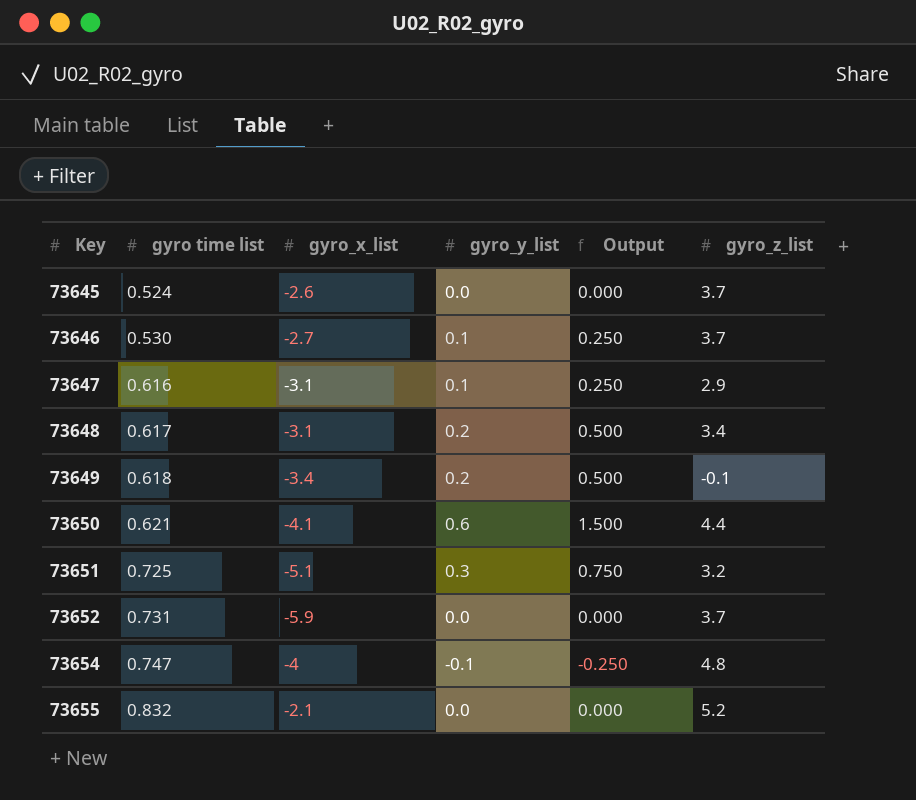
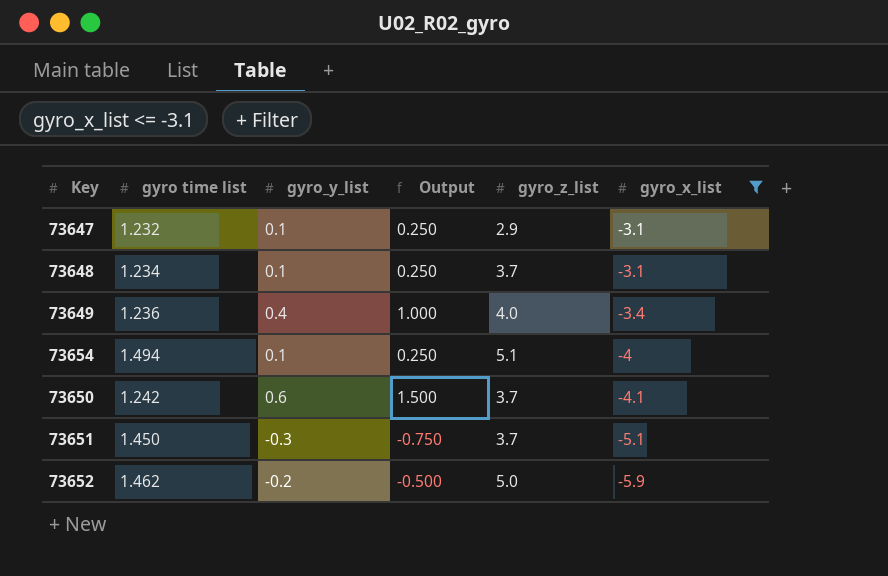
filter: none -> gyro_x_list <= -3.1
row order: Key ascending -> gyro_x_list descending
column gyro_x_list | position: 3 -> 6
73647 | gyro time list: 0.616 -> 1.232
73648 | gyro time list: 0.617 -> 1.234
73648 | gyro_y_list: 0.2 -> 0.1
73648 | Output: 0.500 -> 0.250
73648 | gyro_z_list: 3.4 -> 3.7
73649 | gyro time list: 0.618 -> 1.236
73649 | gyro_y_list: 0.2 -> 0.4
73649 | Output: 0.500 -> 1.000
73649 | gyro_z_list: -0.1 -> 4.0
73654 | gyro time list: 0.747 -> 1.494
73654 | gyro_y_list: -0.1 -> 0.1
73654 | Output: -0.250 -> 0.250
73654 | gyro_z_list: 4.8 -> 5.1
73650 | gyro time list: 0.621 -> 1.242
73650 | gyro_z_list: 4.4 -> 3.7
73651 | gyro time list: 0.725 -> 1.450
73651 | gyro_y_list: 0.3 -> -0.3
73651 | Output: 0.750 -> -0.750
73651 | gyro_z_list: 3.2 -> 3.7
73652 | gyro time list: 0.731 -> 1.462
73652 | gyro_y_list: 0.0 -> -0.2
73652 | Output: 0.000 -> -0.500
73652 | gyro_z_list: 3.7 -> 5.0

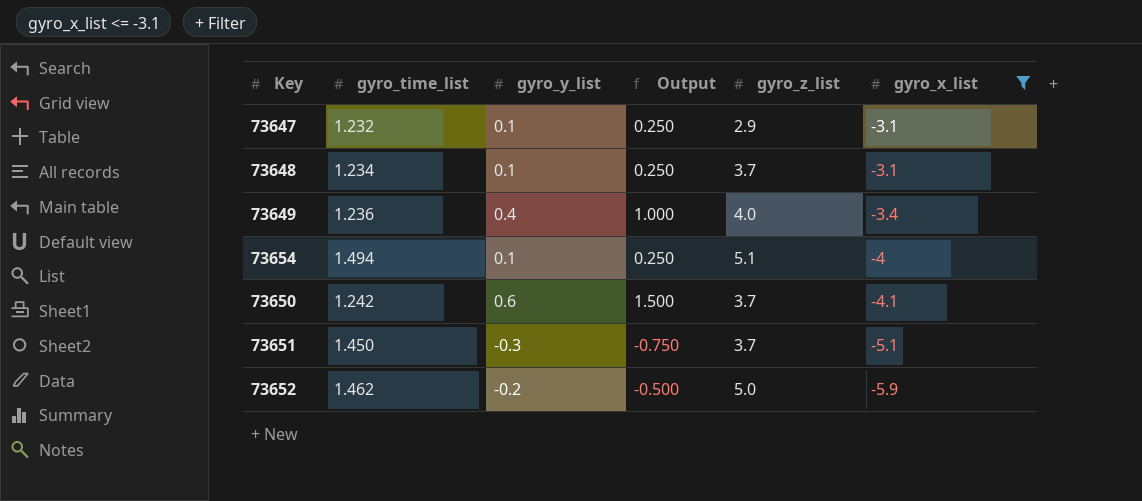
column name: gyro time list -> gyro_time_list

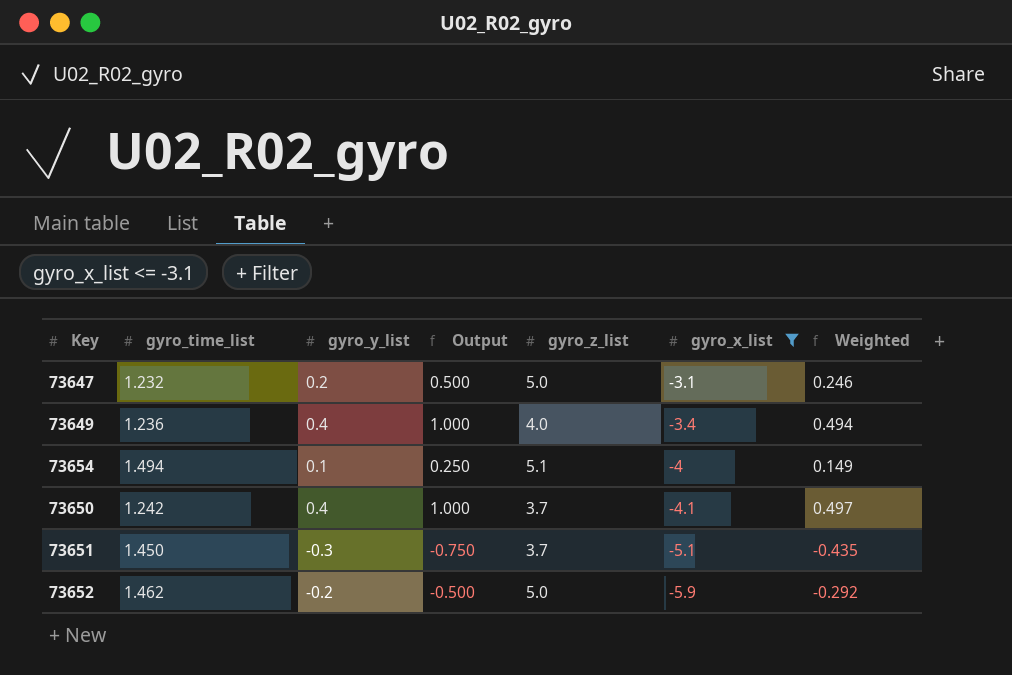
column Weighted | formula: none -> [gyro_time_list] * [gyro_y_list]
row 73648: 1.234 | 0.1 | 0.250 | 3.7 | -3.1 -> none
73647 | gyro_y_list: 0.1 -> 0.2
73647 | Output: 0.250 -> 0.500
73647 | gyro_z_list: 2.9 -> 5.0
73650 | gyro_y_list: 0.6 -> 0.4
73650 | Output: 1.500 -> 1.000

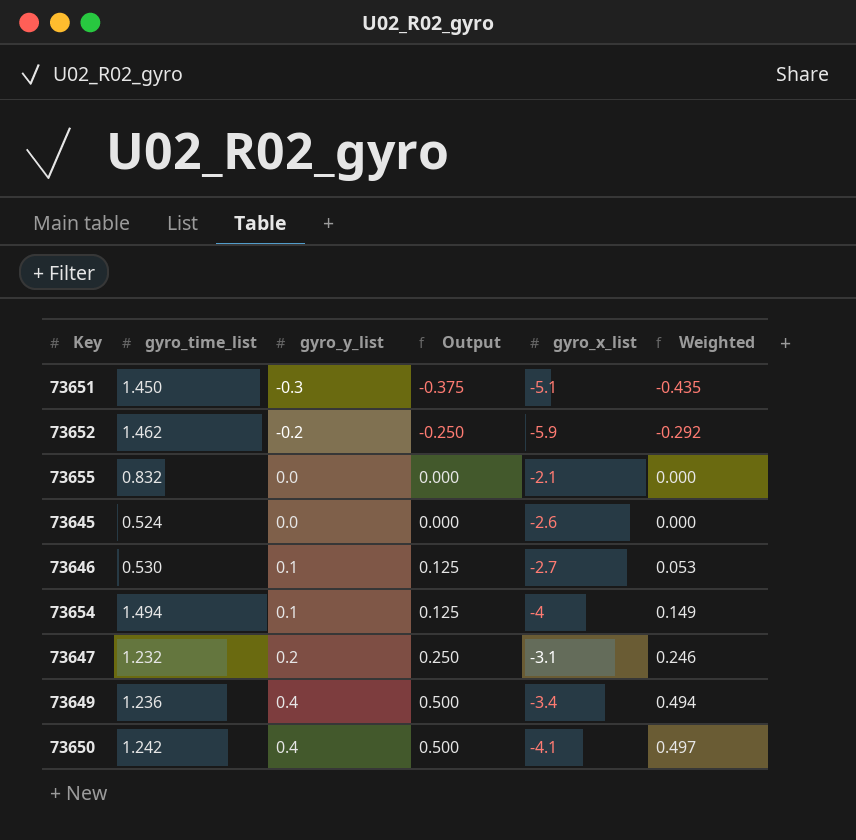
filter: gyro_x_list <= -3.1 -> none
row order: gyro_x_list descending -> gyro_y_list ascending
column gyro_z_list | position: 5 -> none
column Output | formula: [gyro_y_list] * 2.5 -> [gyro_y_list] * 1.25

